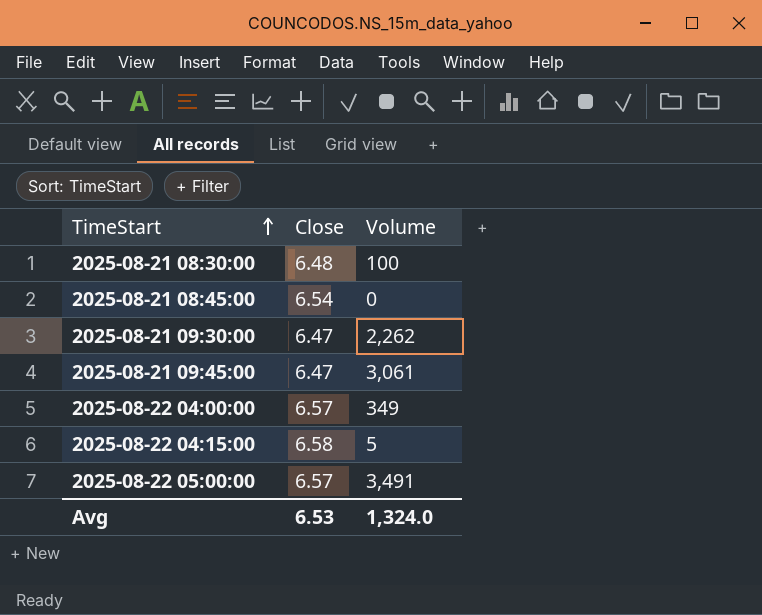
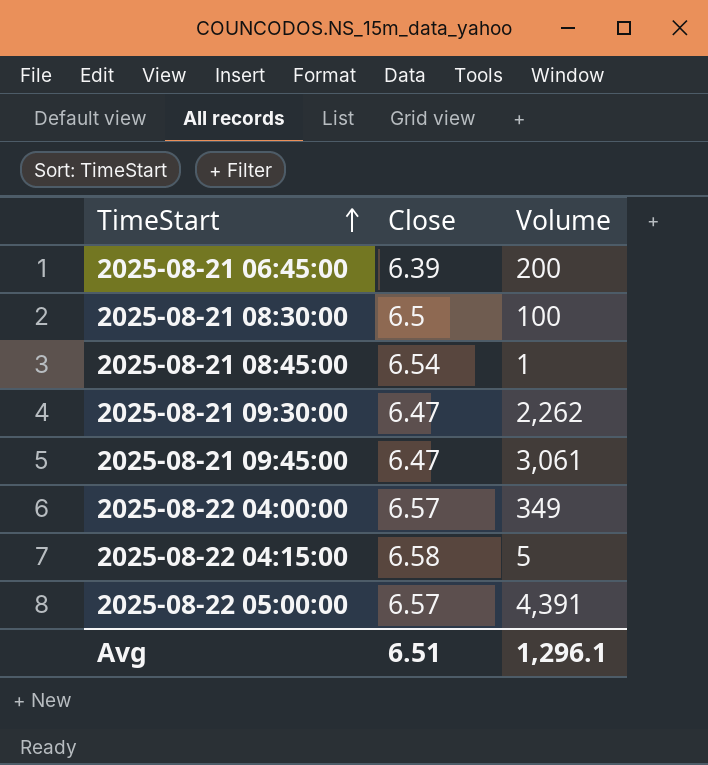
row 2025-08-21 06:45:00: none -> 6.39 | 200
2025-08-21 08:30:00 | Close: 6.48 -> 6.5
2025-08-21 08:45:00 | Volume: 0 -> 1
2025-08-22 05:00:00 | Volume: 3,491 -> 4,391
Avg | Close: 6.53 -> 6.51
Avg | Volume: 1,324.0 -> 1,296.1

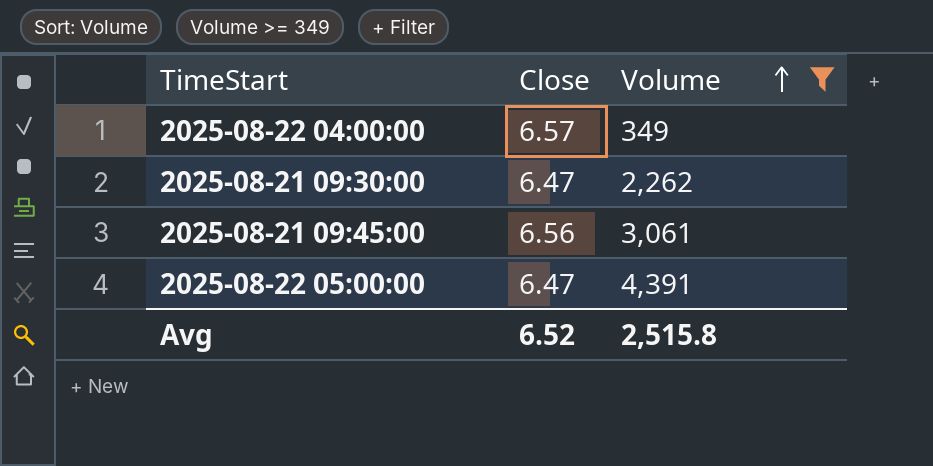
filter: none -> Volume >= 349
row order: TimeStart ascending -> Volume ascending
2025-08-21 09:45:00 | Close: 6.47 -> 6.56
2025-08-22 05:00:00 | Close: 6.57 -> 6.47
Avg | Close: 6.51 -> 6.52
Avg | Volume: 1,296.1 -> 2,515.8

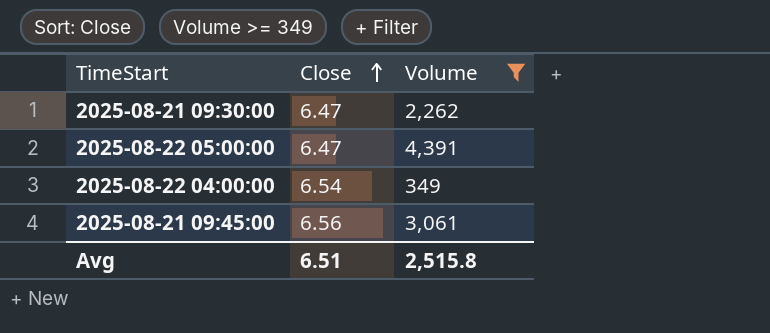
row order: Volume ascending -> Close ascending
2025-08-22 04:00:00 | Close: 6.57 -> 6.54
Avg | Close: 6.52 -> 6.51

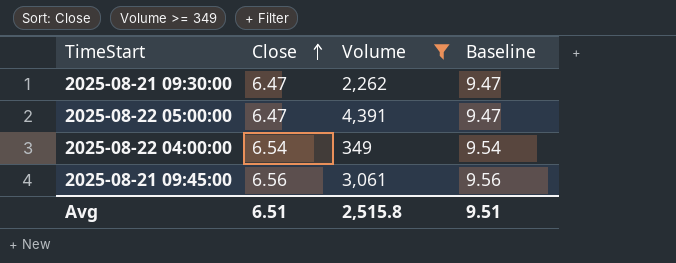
column Baseline | formula: none -> [Close] + 3

